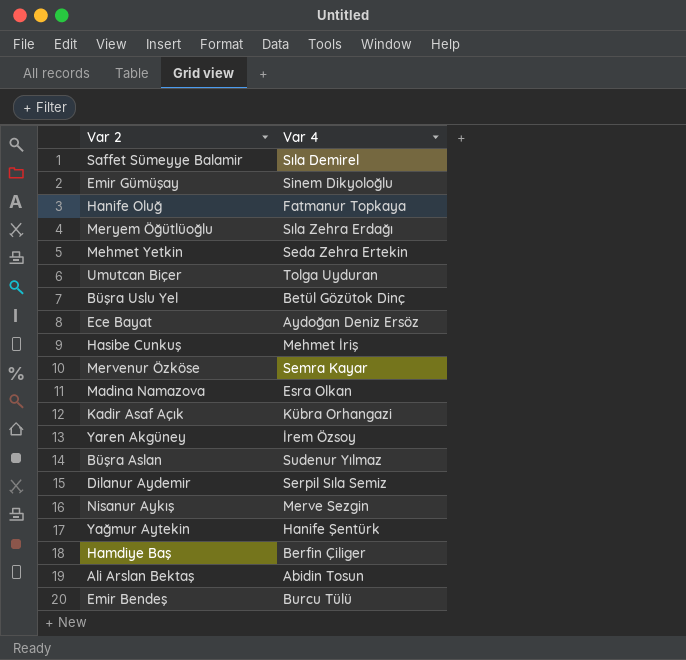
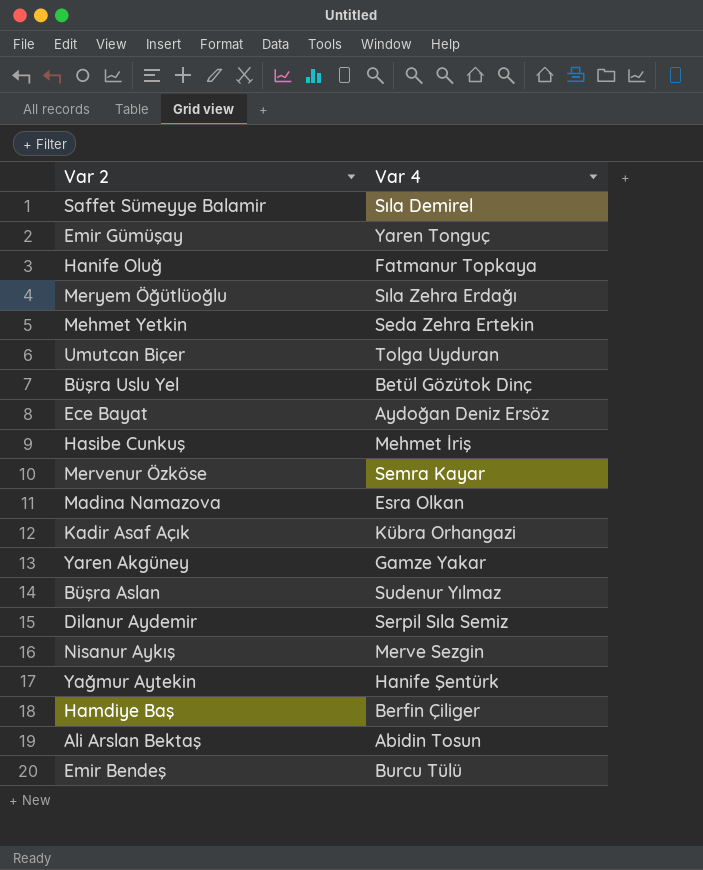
Emir Gümüşay | Var 4: Sinem Dikyoloğlu -> Yaren Tonguç
Yaren Akgüney | Var 4: İrem Özsoy -> Gamze Yakar

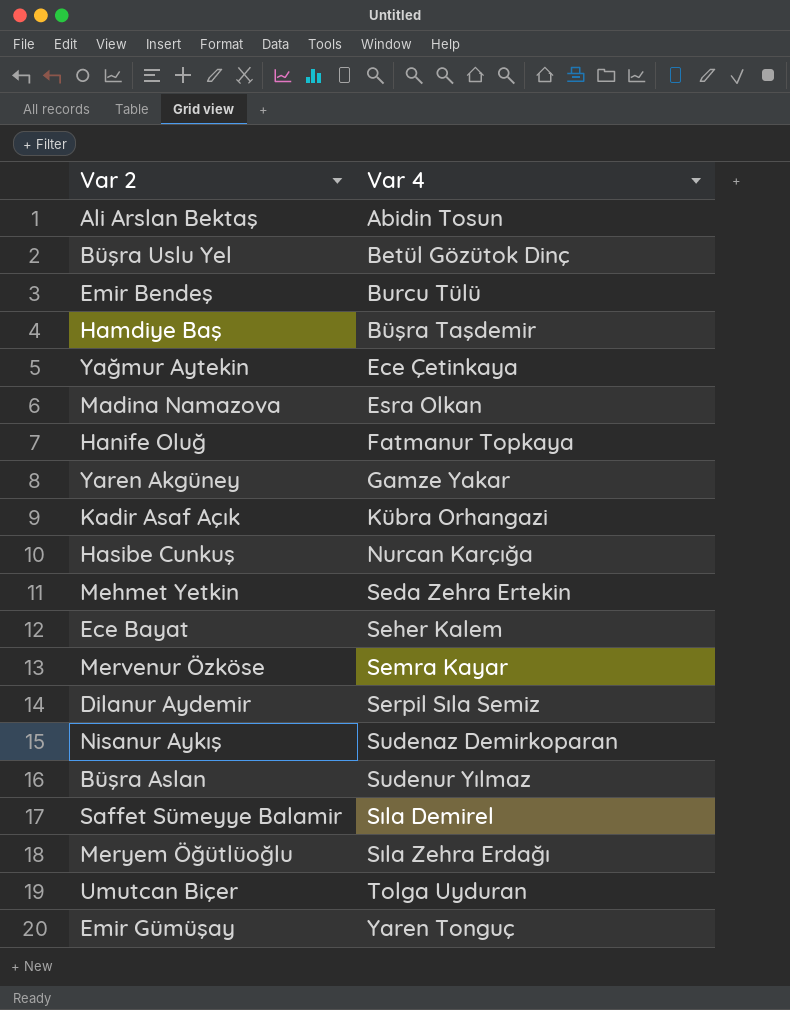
row order: none -> Var 4 ascending
Hamdiye Baş | Var 4: Berfin Çiliger -> Büşra Taşdemir
Yağmur Aytekin | Var 4: Hanife Şentürk -> Ece Çetinkaya
Hasibe Cunkuş | Var 4: Mehmet İriş -> Nurcan Karçığa
Ece Bayat | Var 4: Aydoğan Deniz Ersöz -> Seher Kalem
Nisanur Aykış | Var 4: Merve Sezgin -> Sudenaz Demirkoparan

